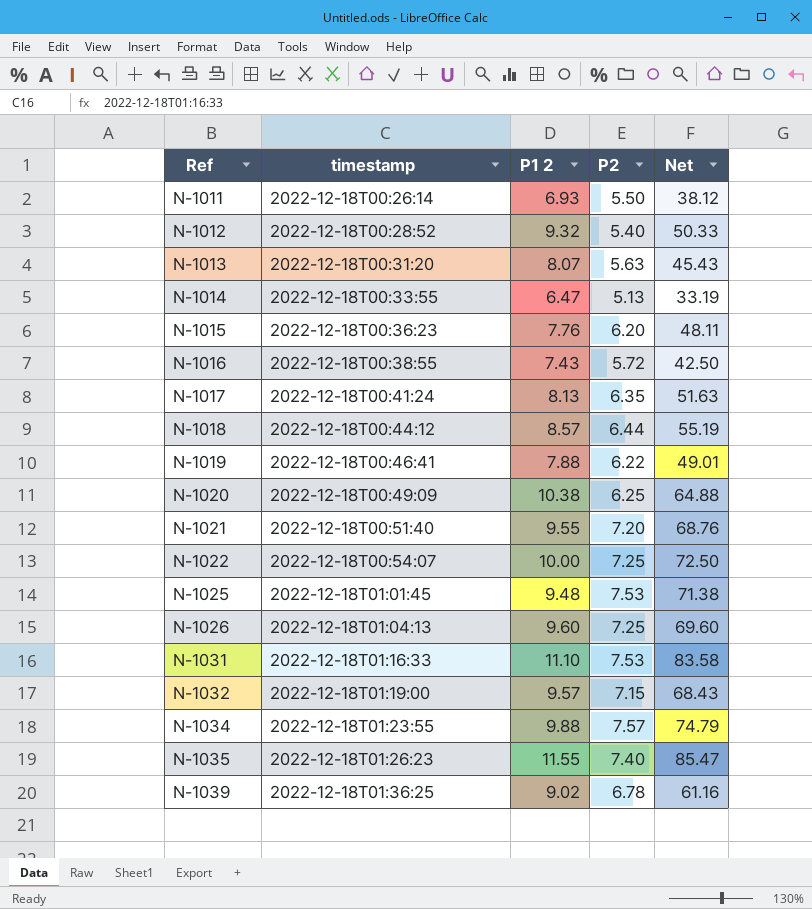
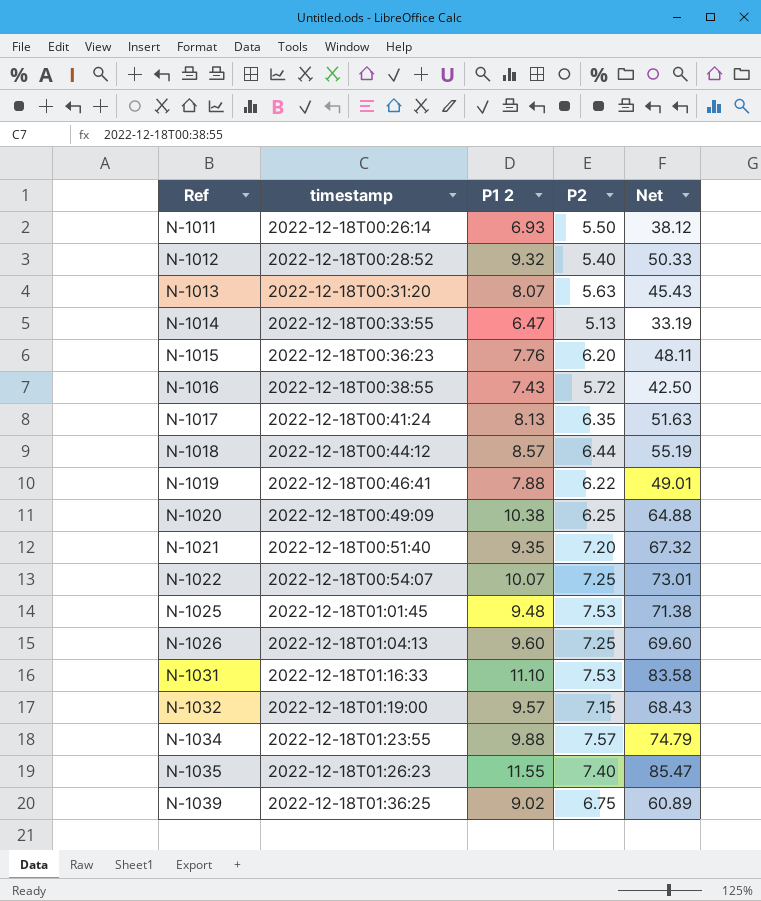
N-1021 | P1 2: 9.55 -> 9.35
N-1021 | Net: 68.76 -> 67.32
N-1022 | P1 2: 10.00 -> 10.07
N-1022 | Net: 72.50 -> 73.01
N-1039 | P2: 6.78 -> 6.75
N-1039 | Net: 61.16 -> 60.89

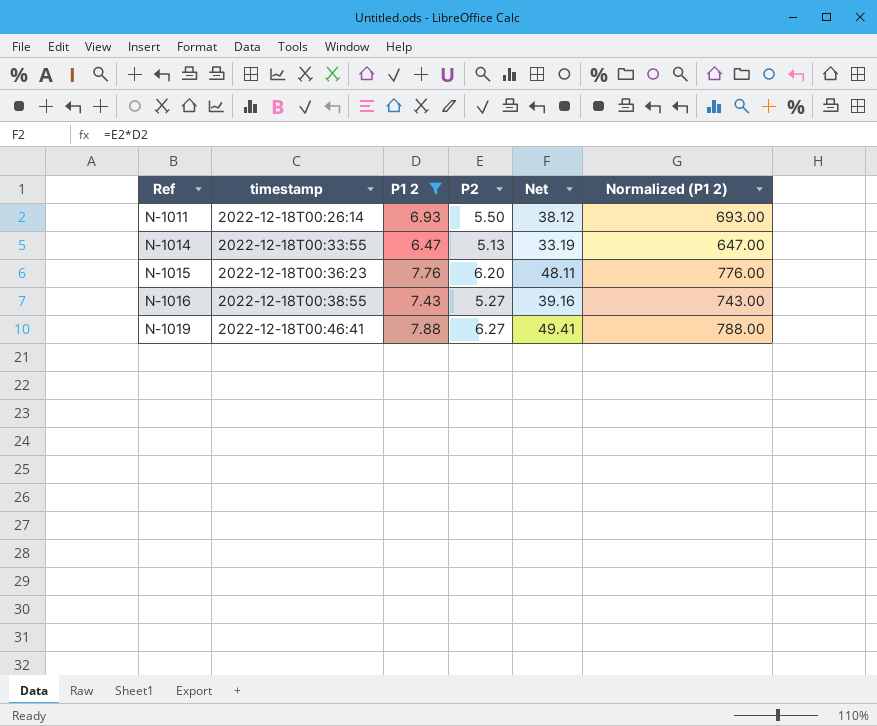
filter: none -> P1 2 <= 7.88
column Normalized (P1 2) | formula: none -> [P1 2] * 100
N-1016 | P2: 5.72 -> 5.27
N-1016 | Net: 42.50 -> 39.16
N-1019 | P2: 6.22 -> 6.27
N-1019 | Net: 49.01 -> 49.41

